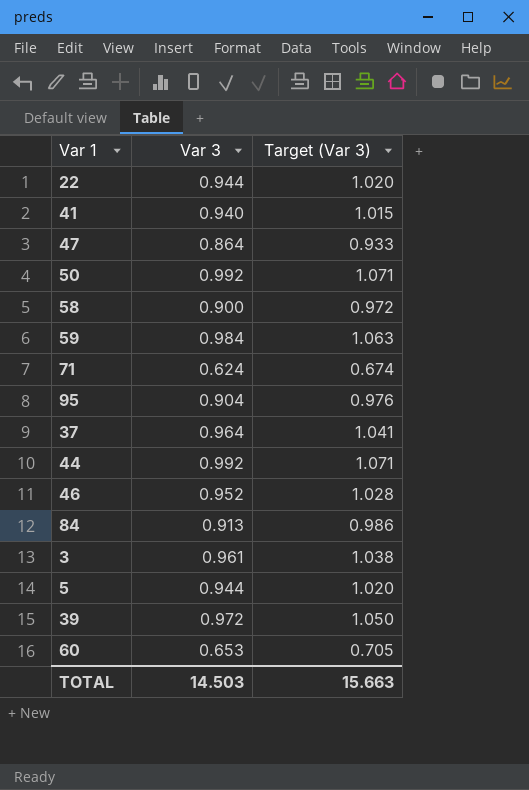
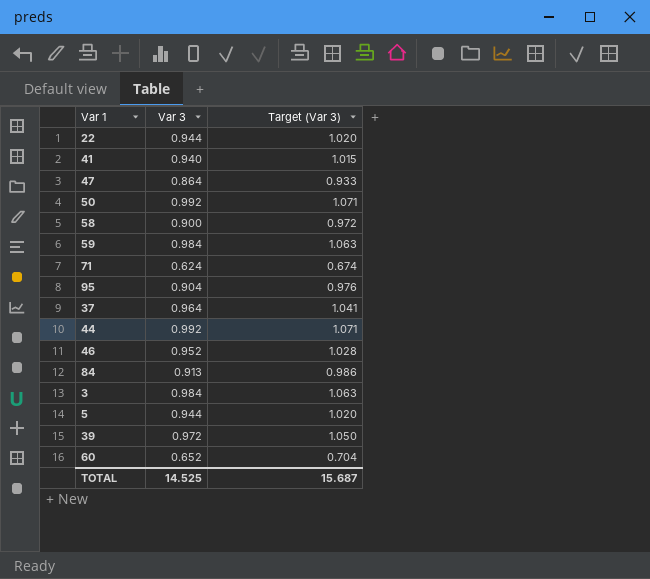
3 | Var 3: 0.961 -> 0.984
3 | Target (Var 3): 1.038 -> 1.063
60 | Var 3: 0.653 -> 0.652
60 | Target (Var 3): 0.705 -> 0.704
TOTAL | Var 3: 14.503 -> 14.525
TOTAL | Target (Var 3): 15.663 -> 15.687

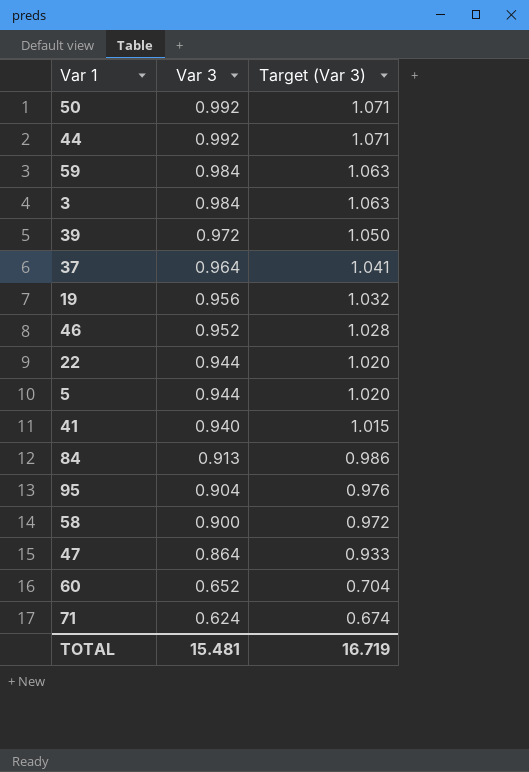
row order: none -> Var 3 descending
row 19: none -> 0.956 | 1.032
TOTAL | Var 3: 14.525 -> 15.481
TOTAL | Target (Var 3): 15.687 -> 16.719

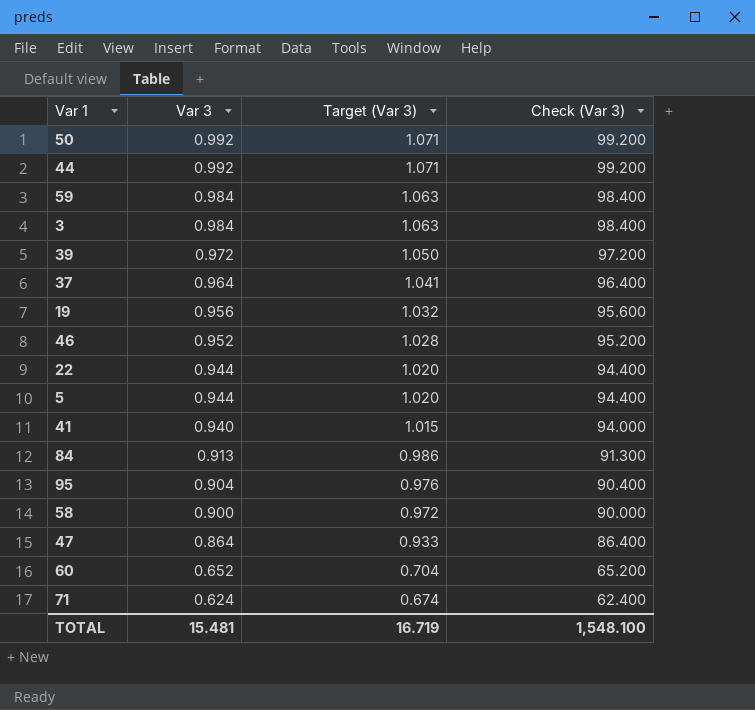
column Check (Var 3) | formula: none -> [Var 3] * 100

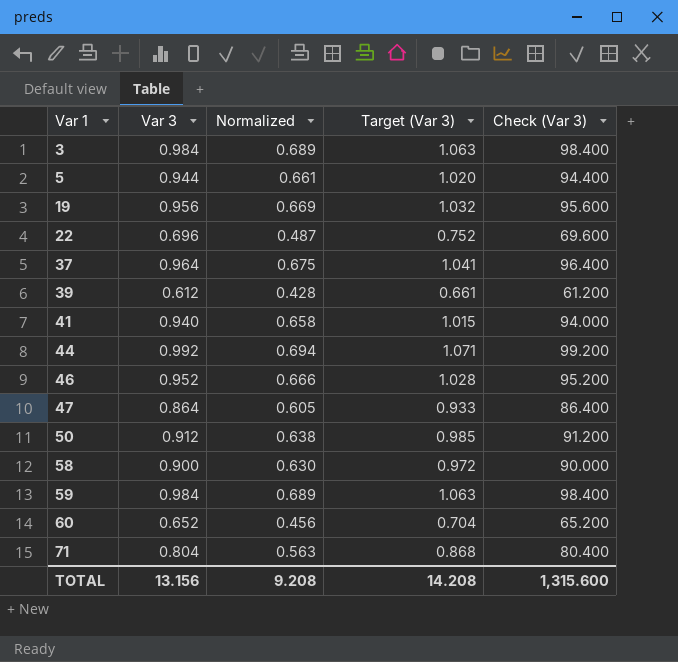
row order: Var 3 descending -> Var 1 ascending
column Normalized | formula: none -> [Var 3] * 0.7
row 84: 0.913 | 0.986 | 91.300 -> none
row 95: 0.904 | 0.976 | 90.400 -> none
22 | Var 3: 0.944 -> 0.696
22 | Target (Var 3): 1.020 -> 0.752
22 | Check (Var 3): 94.400 -> 69.600
39 | Var 3: 0.972 -> 0.612
39 | Target (Var 3): 1.050 -> 0.661
39 | Check (Var 3): 97.200 -> 61.200
50 | Var 3: 0.992 -> 0.912
50 | Target (Var 3): 1.071 -> 0.985
50 | Check (Var 3): 99.200 -> 91.200
71 | Var 3: 0.624 -> 0.804
71 | Target (Var 3): 0.674 -> 0.868
71 | Check (Var 3): 62.400 -> 80.400
TOTAL | Var 3: 15.481 -> 13.156
TOTAL | Target (Var 3): 16.719 -> 14.208
TOTAL | Check (Var 3): 1,548.100 -> 1,315.600

